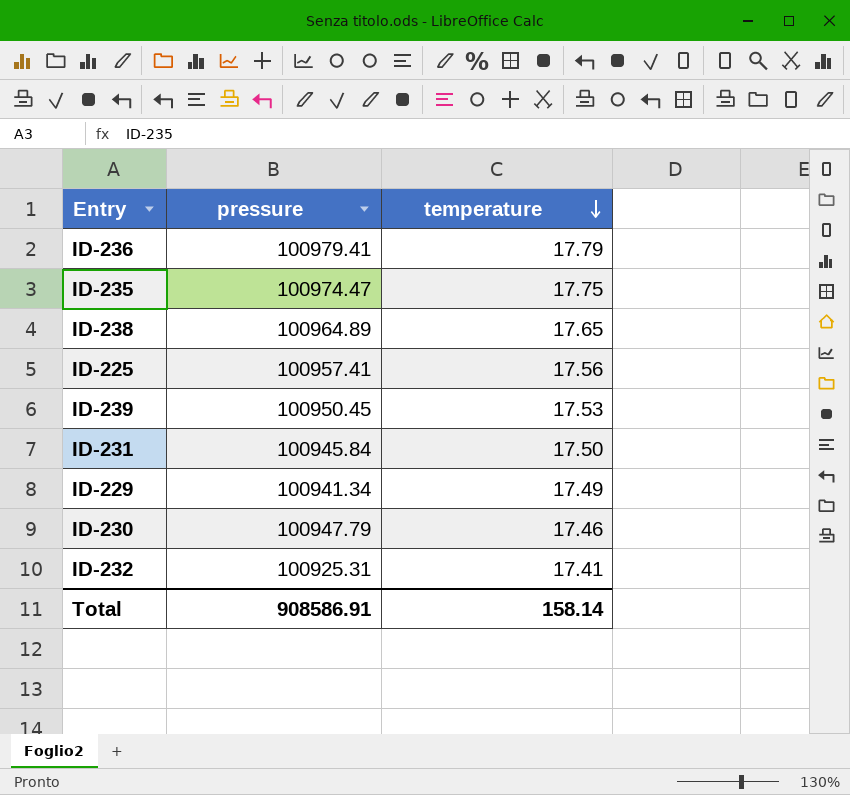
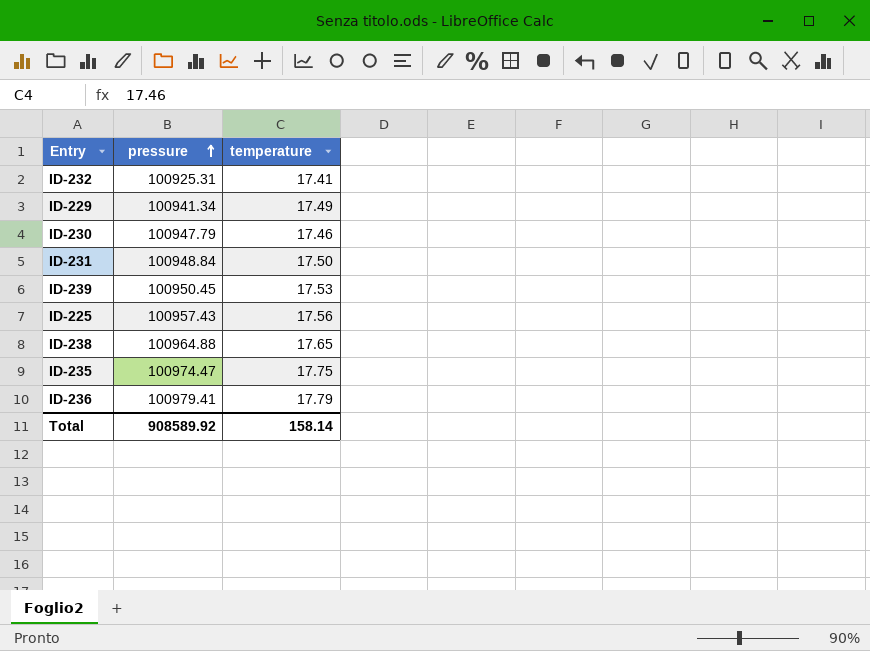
row order: temperature descending -> pressure ascending
ID-231 | pressure: 100945.84 -> 100948.84
ID-225 | pressure: 100957.41 -> 100957.43
ID-238 | pressure: 100964.89 -> 100964.88
Total | pressure: 908586.91 -> 908589.92

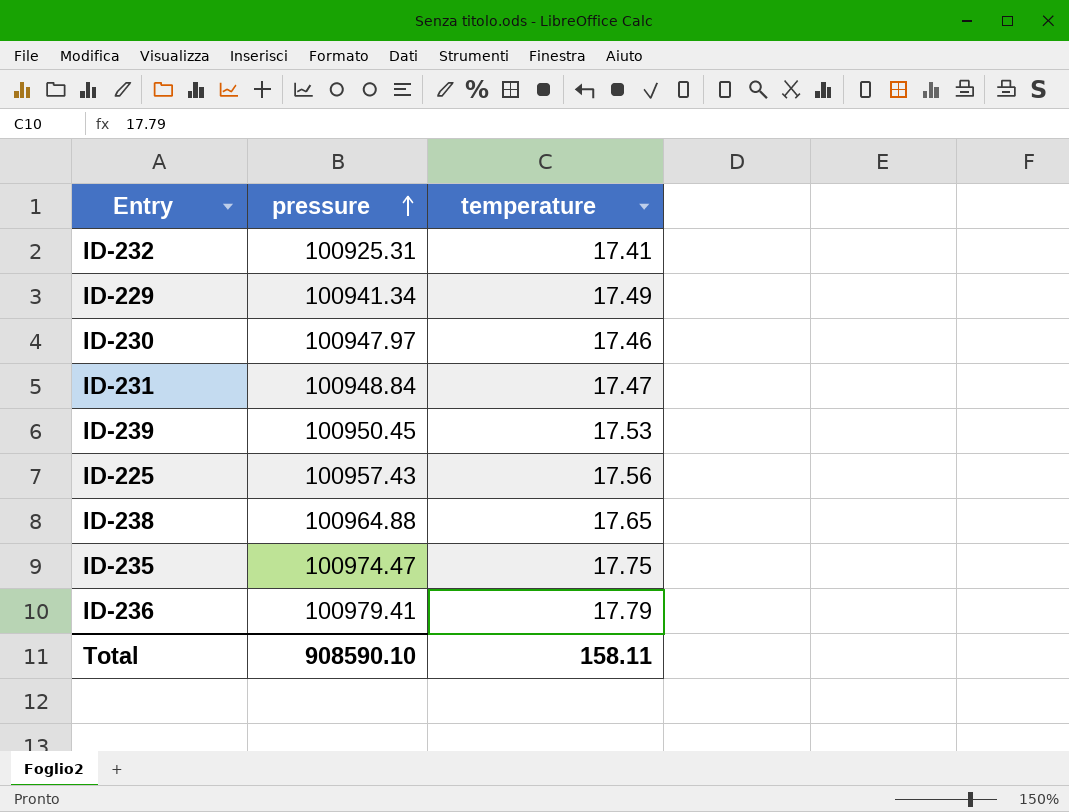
ID-230 | pressure: 100947.79 -> 100947.97
ID-231 | temperature: 17.50 -> 17.47
Total | pressure: 908589.92 -> 908590.10
Total | temperature: 158.14 -> 158.11

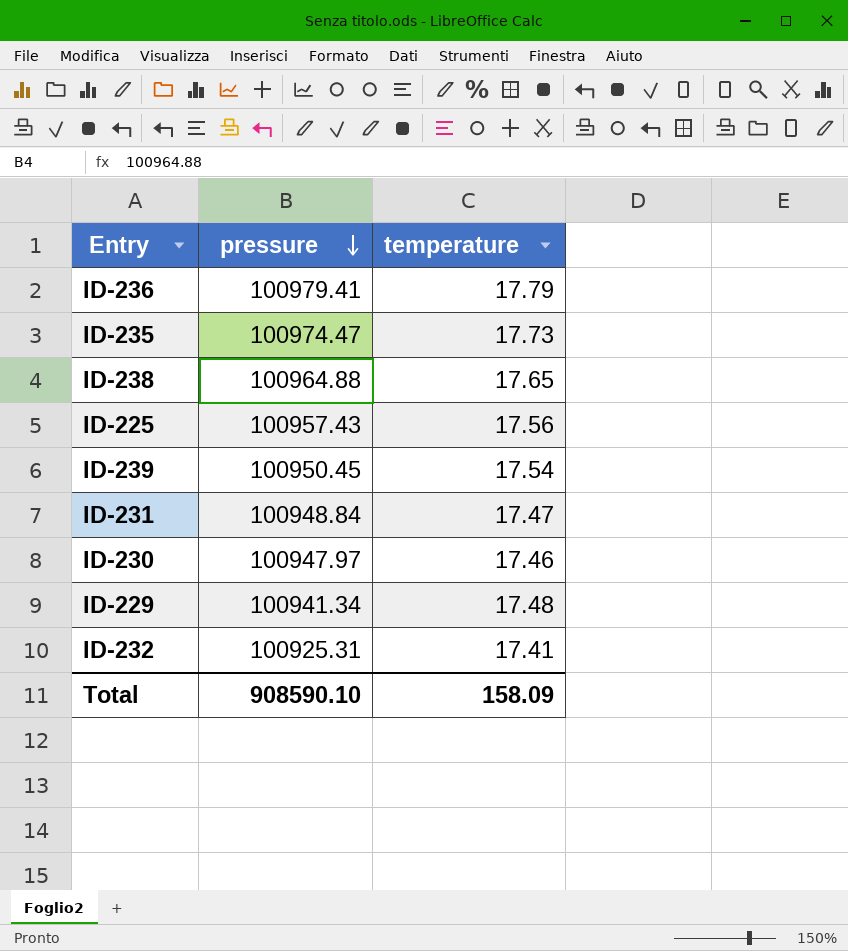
row order: pressure ascending -> pressure descending
ID-235 | temperature: 17.75 -> 17.73
ID-239 | temperature: 17.53 -> 17.54
ID-229 | temperature: 17.49 -> 17.48
Total | temperature: 158.11 -> 158.09

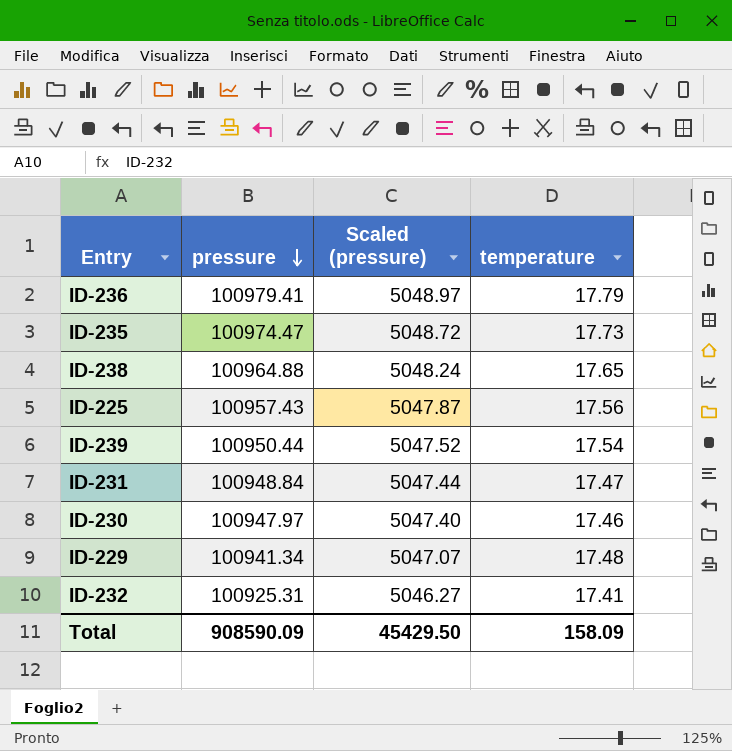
column Scaled (pressure) | formula: none -> [pressure] * 0.05
ID-239 | pressure: 100950.45 -> 100950.44
Total | pressure: 908590.10 -> 908590.09

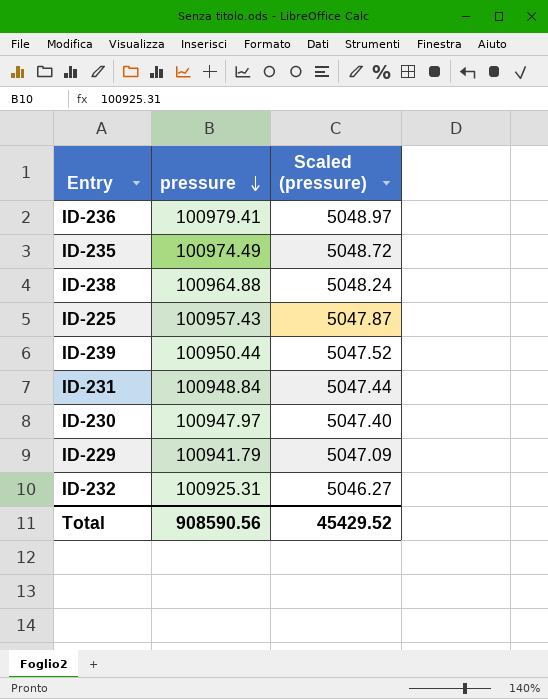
column temperature | position: 4 -> none
ID-235 | pressure: 100974.47 -> 100974.49
ID-229 | pressure: 100941.34 -> 100941.79
ID-229 | Scaled (pressure): 5047.07 -> 5047.09
Total | pressure: 908590.09 -> 908590.56
Total | Scaled (pressure): 45429.50 -> 45429.52

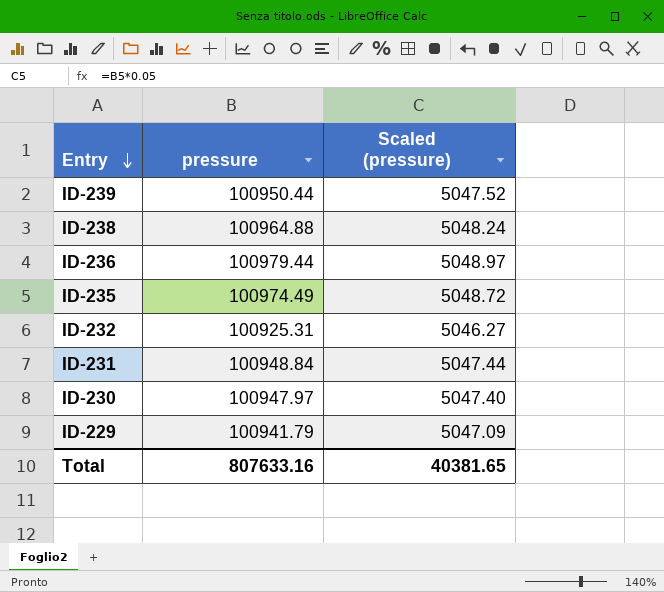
row order: pressure descending -> Entry descending
row ID-225: 100957.43 | 5047.87 -> none
ID-236 | pressure: 100979.41 -> 100979.44
Total | pressure: 908590.56 -> 807633.16
Total | Scaled (pressure): 45429.52 -> 40381.65

